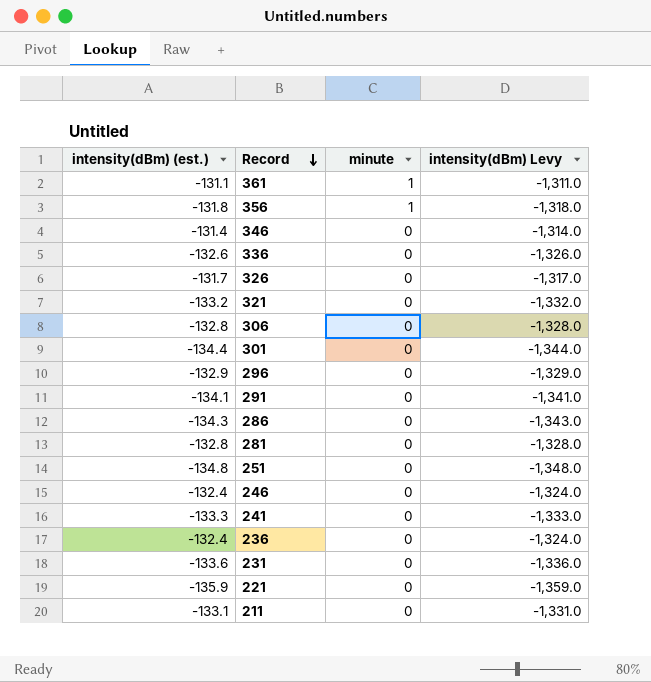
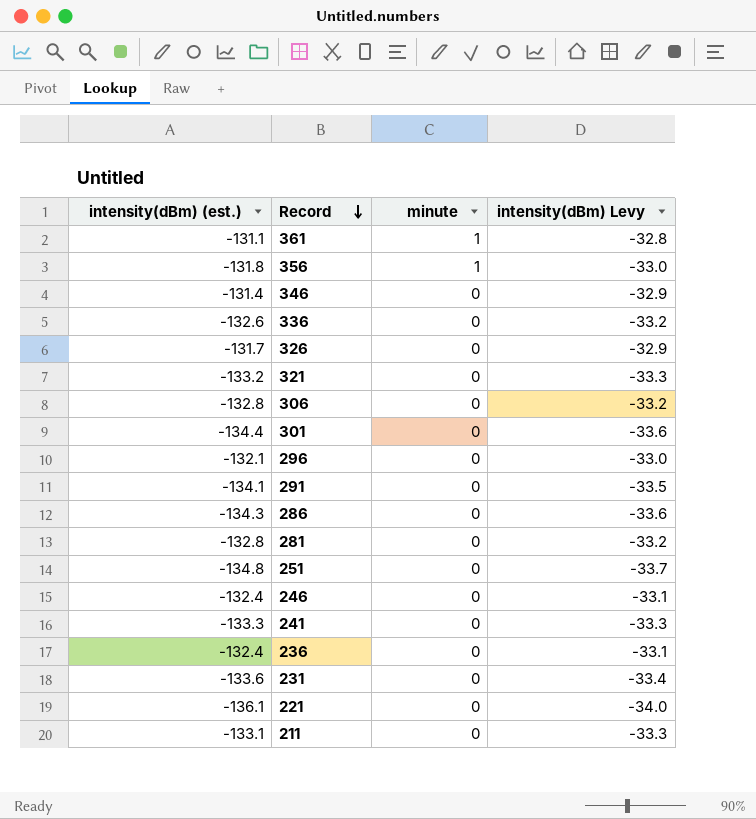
column intensity(dBm) Levy | formula: [intensity(dBm) (est.)] * 10 -> [intensity(dBm) (est.)] * 0.25
296 | intensity(dBm) (est.): -132.9 -> -132.1
221 | intensity(dBm) (est.): -135.9 -> -136.1

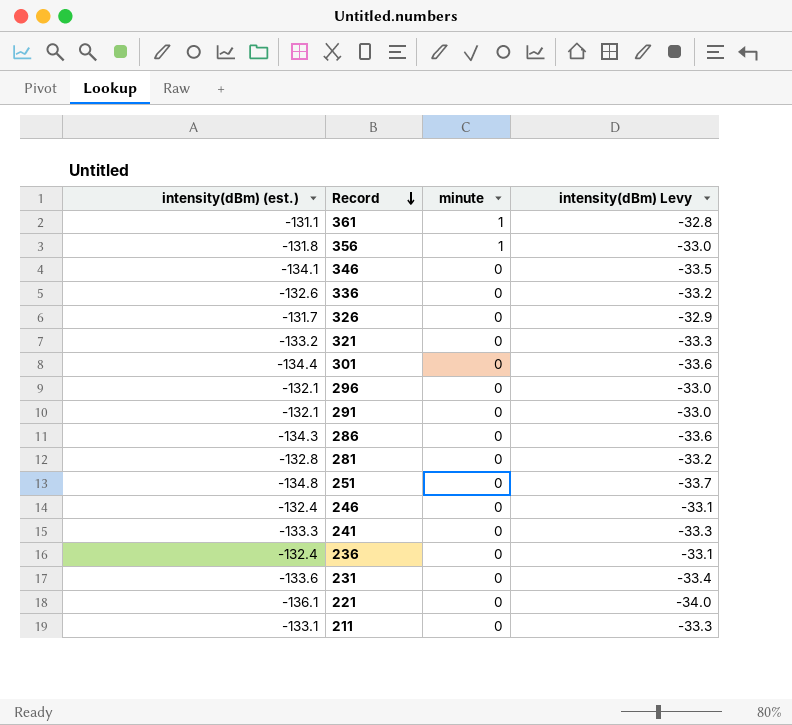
row 306: -132.8 | 0 | -33.2 -> none
346 | intensity(dBm) (est.): -131.4 -> -134.1
346 | intensity(dBm) Levy: -32.9 -> -33.5
291 | intensity(dBm) (est.): -134.1 -> -132.1
291 | intensity(dBm) Levy: -33.5 -> -33.0

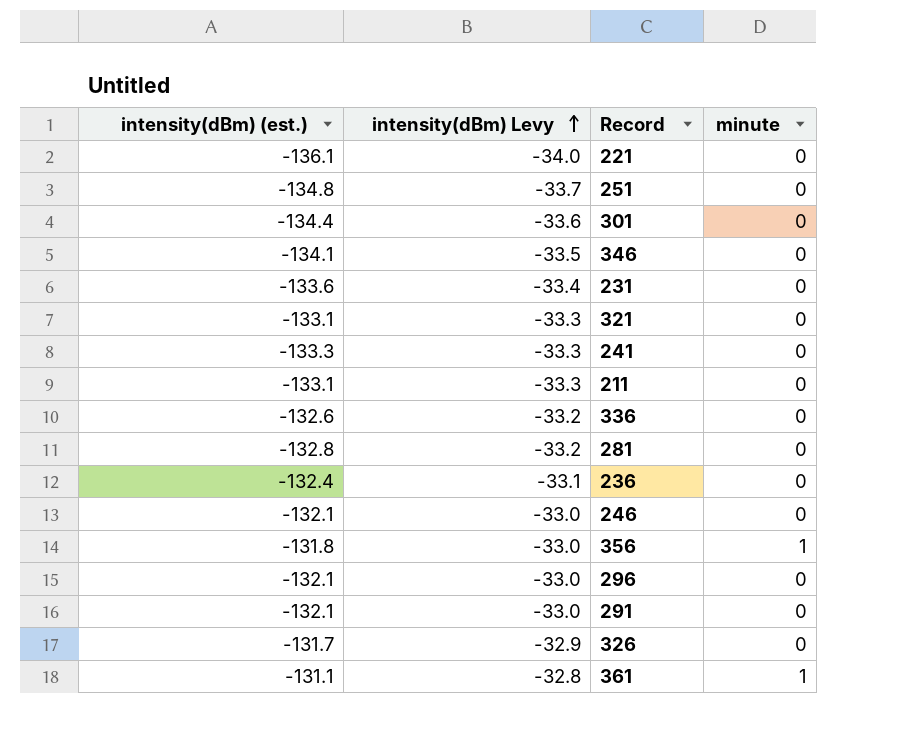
row order: Record descending -> intensity(dBm) Levy ascending
column intensity(dBm) Levy | position: 4 -> 2
row 286: -134.3 | 0 | -33.6 -> none
321 | intensity(dBm) (est.): -133.2 -> -133.1
246 | intensity(dBm) (est.): -132.4 -> -132.1
246 | intensity(dBm) Levy: -33.1 -> -33.0

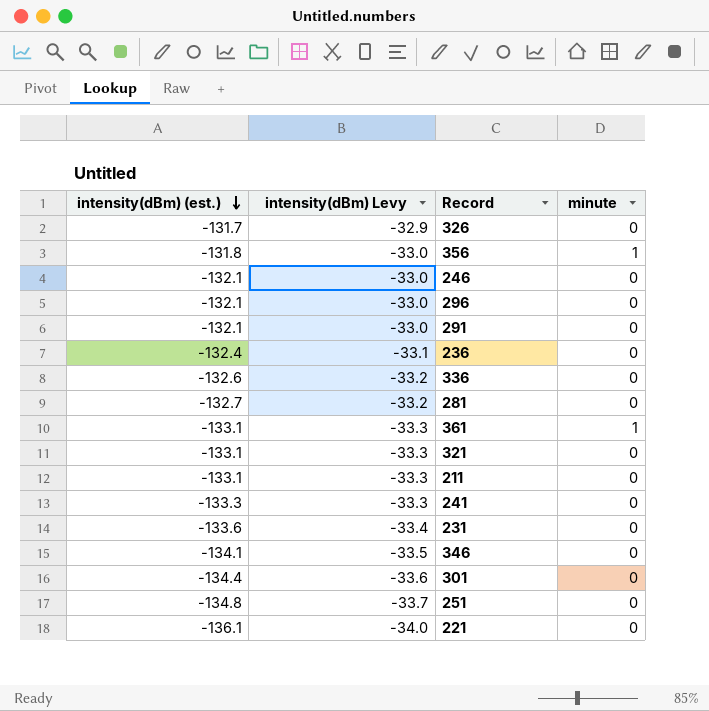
row order: intensity(dBm) Levy ascending -> intensity(dBm) (est.) descending
281 | intensity(dBm) (est.): -132.8 -> -132.7
361 | intensity(dBm) (est.): -131.1 -> -133.1
361 | intensity(dBm) Levy: -32.8 -> -33.3

